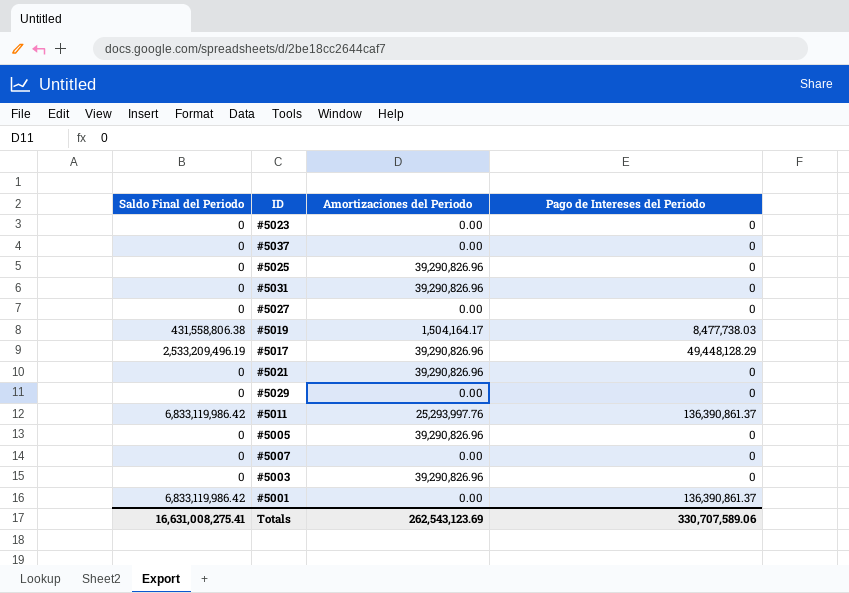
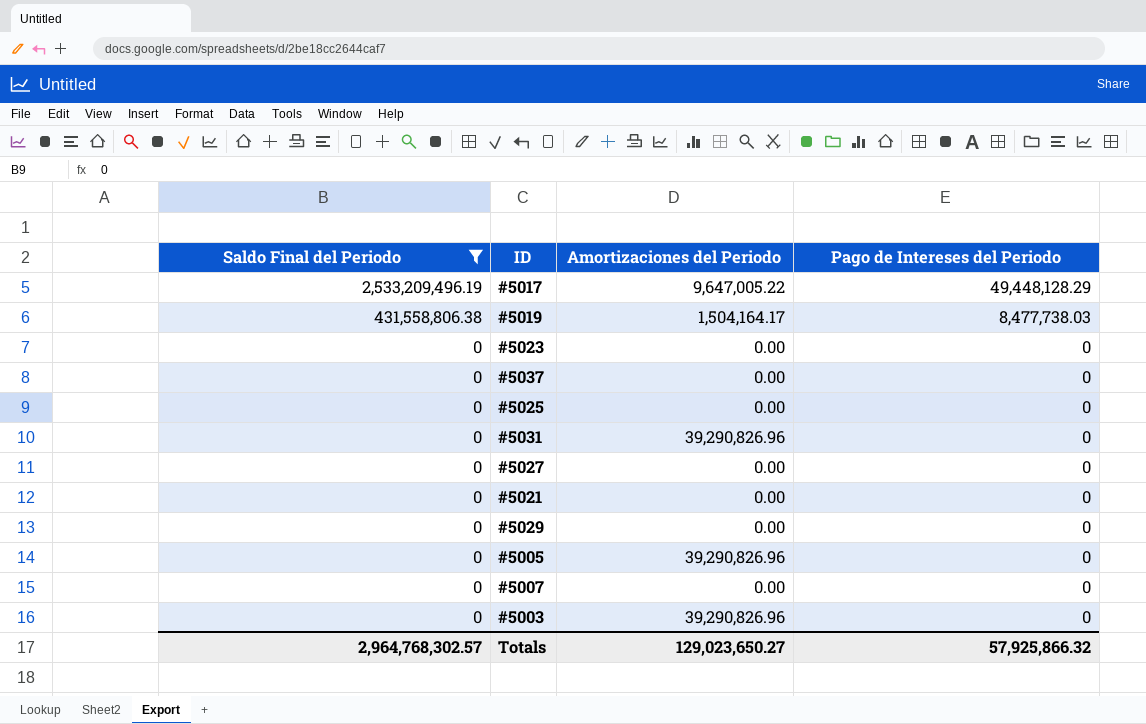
filter: none -> Saldo Final del Periodo != 6,833,119,986.42
row order: none -> Saldo Final del Periodo descending
#5017 | Amortizaciones del Periodo: 39,290,826.96 -> 9,647,005.22
#5025 | Amortizaciones del Periodo: 39,290,826.96 -> 0.00
#5021 | Amortizaciones del Periodo: 39,290,826.96 -> 0.00
Totals | Saldo Final del Periodo: 16,631,008,275.41 -> 2,964,768,302.57
Totals | Amortizaciones del Periodo: 262,543,123.69 -> 129,023,650.27
Totals | Pago de Intereses del Periodo: 330,707,589.06 -> 57,925,866.32

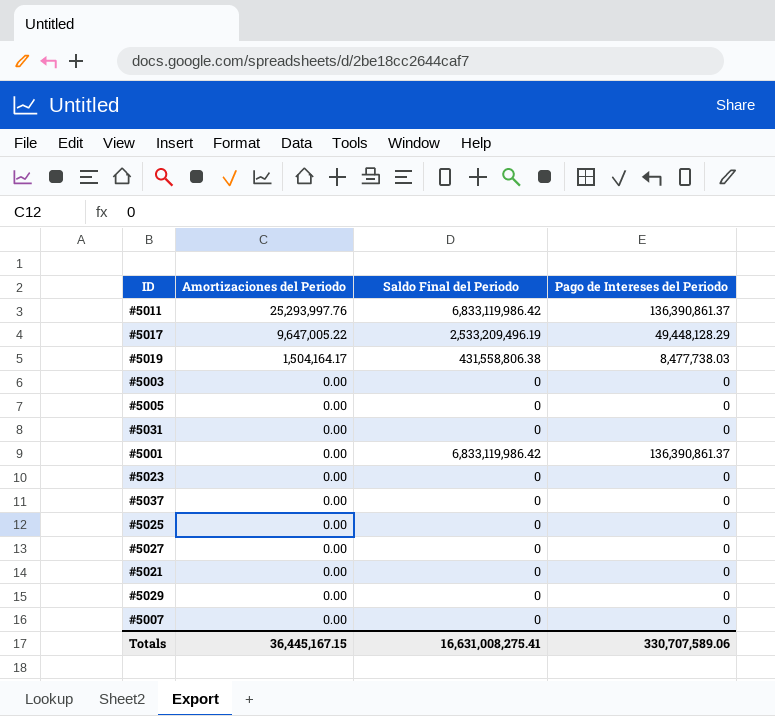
filter: Saldo Final del Periodo != 6,833,119,986.42 -> none
row order: Saldo Final del Periodo descending -> Amortizaciones del Periodo descending
column Saldo Final del Periodo | position: 1 -> 3
#5003 | Amortizaciones del Periodo: 39,290,826.96 -> 0.00
#5005 | Amortizaciones del Periodo: 39,290,826.96 -> 0.00
#5031 | Amortizaciones del Periodo: 39,290,826.96 -> 0.00
Totals | Amortizaciones del Periodo: 129,023,650.27 -> 36,445,167.15
Totals | Saldo Final del Periodo: 2,964,768,302.57 -> 16,631,008,275.41
Totals | Pago de Intereses del Periodo: 57,925,866.32 -> 330,707,589.06

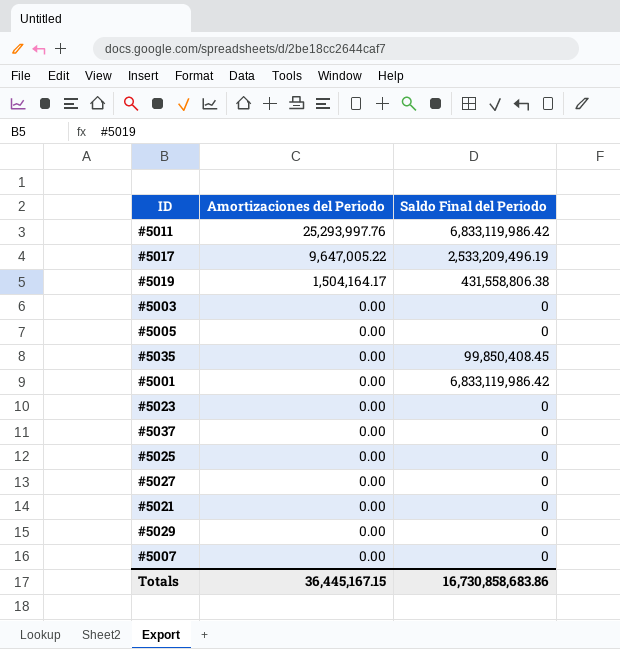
column Pago de Intereses del Periodo | position: 4 -> none
row #5031: 0.00 | 0 | 0 -> none
row #5035: none -> 0.00 | 99,850,408.45
Totals | Saldo Final del Periodo: 16,631,008,275.41 -> 16,730,858,683.86

